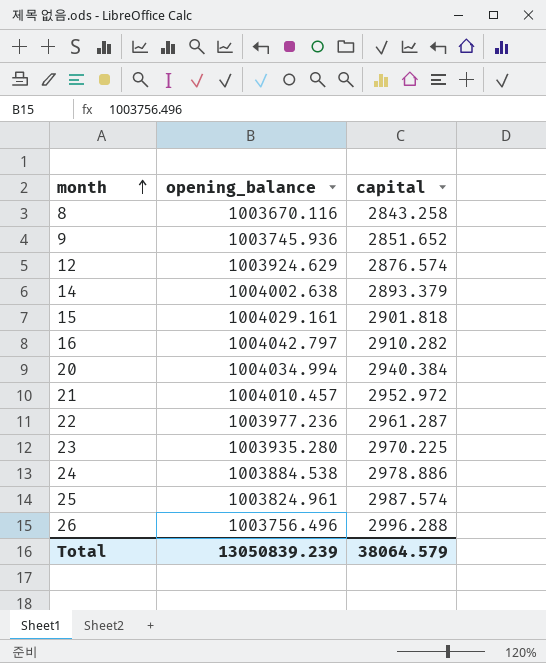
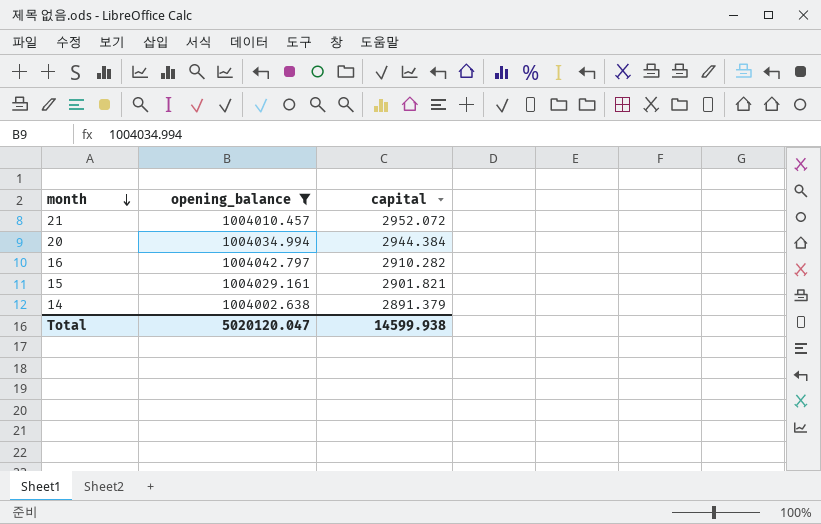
filter: none -> opening_balance >= 1004002.638
row order: month ascending -> month descending
21 | capital: 2952.972 -> 2952.072
20 | capital: 2940.384 -> 2944.384
15 | capital: 2901.818 -> 2901.821
14 | capital: 2893.379 -> 2891.379
Total | opening_balance: 13050839.239 -> 5020120.047
Total | capital: 38064.579 -> 14599.938

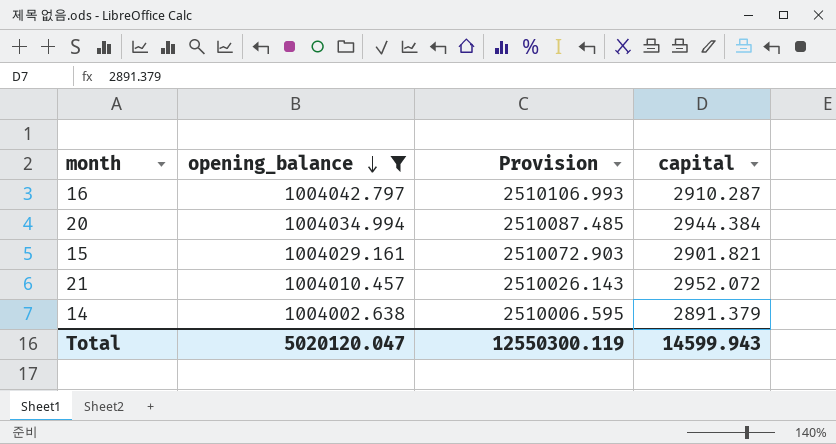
row order: month descending -> opening_balance descending
column Provision | formula: none -> [opening_balance] * 2.5
16 | capital: 2910.282 -> 2910.287
Total | capital: 14599.938 -> 14599.943

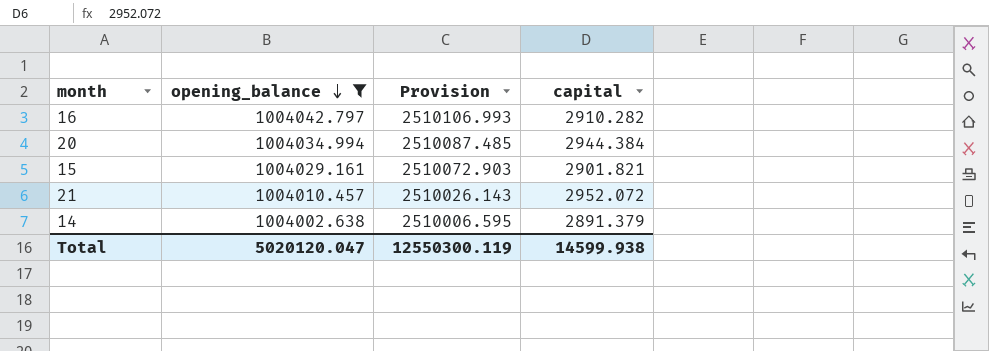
16 | capital: 2910.287 -> 2910.282
Total | capital: 14599.943 -> 14599.938

